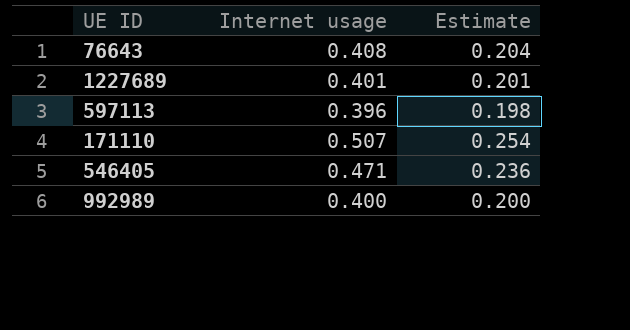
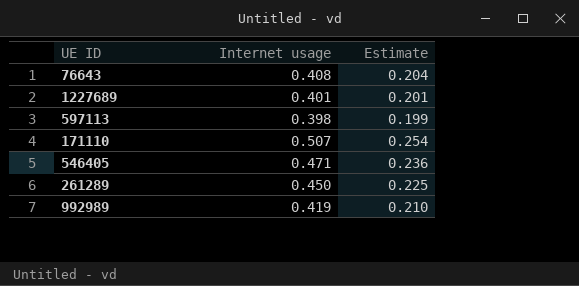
597113 | Internet usage: 0.396 -> 0.398
597113 | Estimate: 0.198 -> 0.199
row 261289: none -> 0.450 | 0.225
992989 | Internet usage: 0.400 -> 0.419
992989 | Estimate: 0.200 -> 0.210

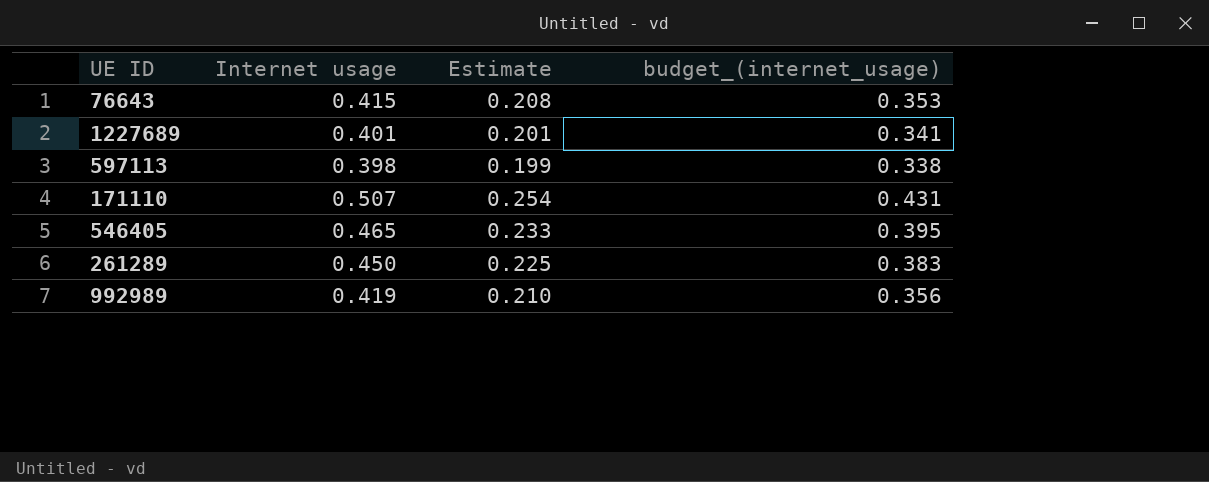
column budget_(internet_usage) | formula: none -> [Internet usage] * 0.85
76643 | Internet usage: 0.408 -> 0.415
76643 | Estimate: 0.204 -> 0.208
546405 | Internet usage: 0.471 -> 0.465
546405 | Estimate: 0.236 -> 0.233

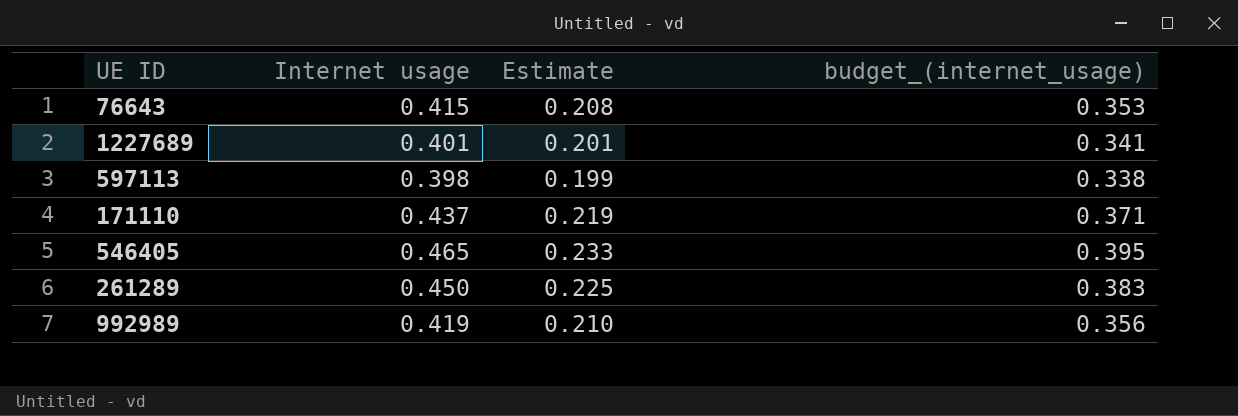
171110 | Internet usage: 0.507 -> 0.437
171110 | Estimate: 0.254 -> 0.219
171110 | budget_(internet_usage): 0.431 -> 0.371

